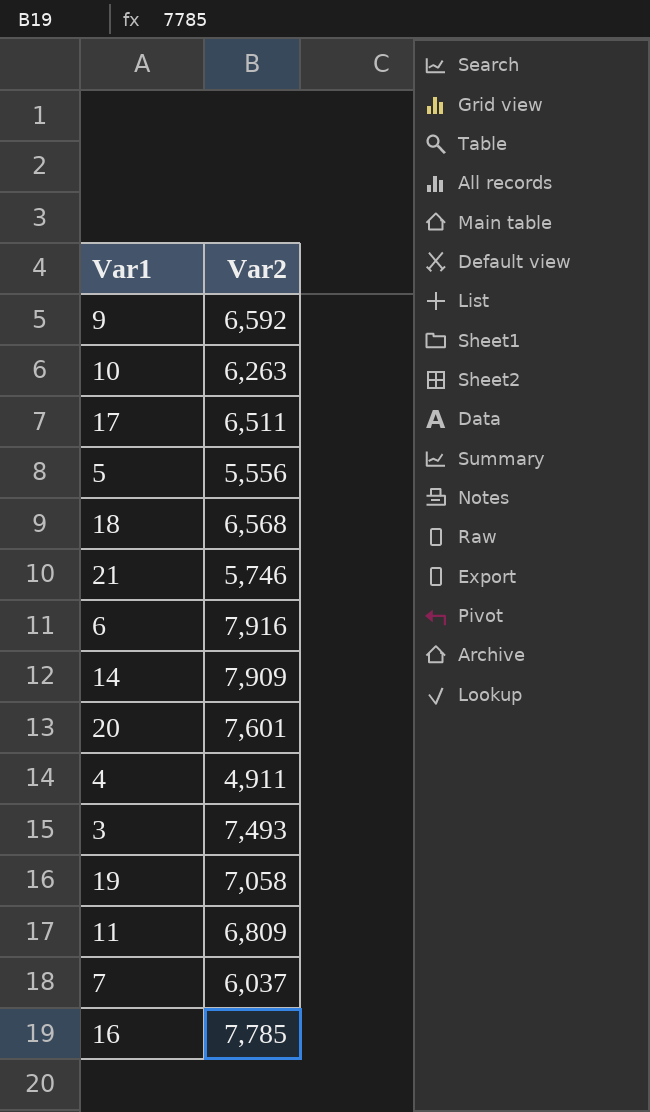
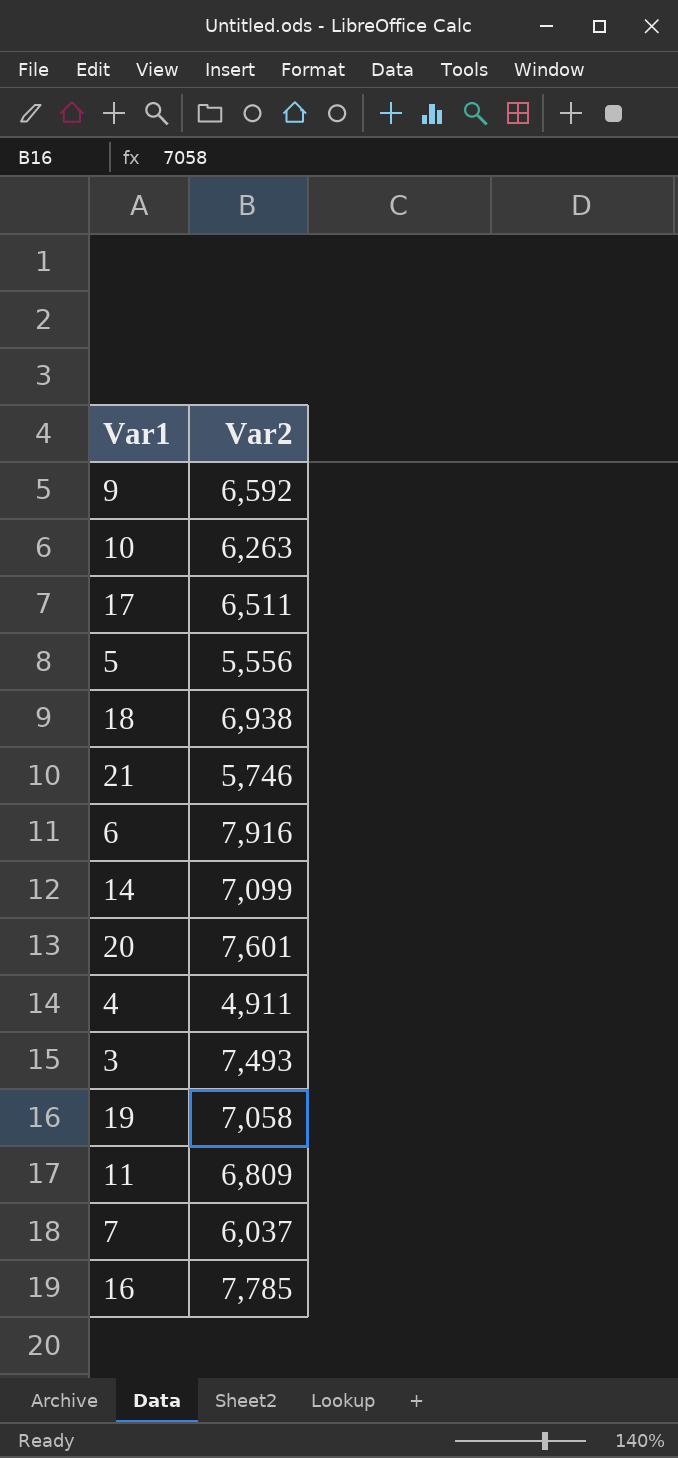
18 | Var2: 6,568 -> 6,938
14 | Var2: 7,909 -> 7,099

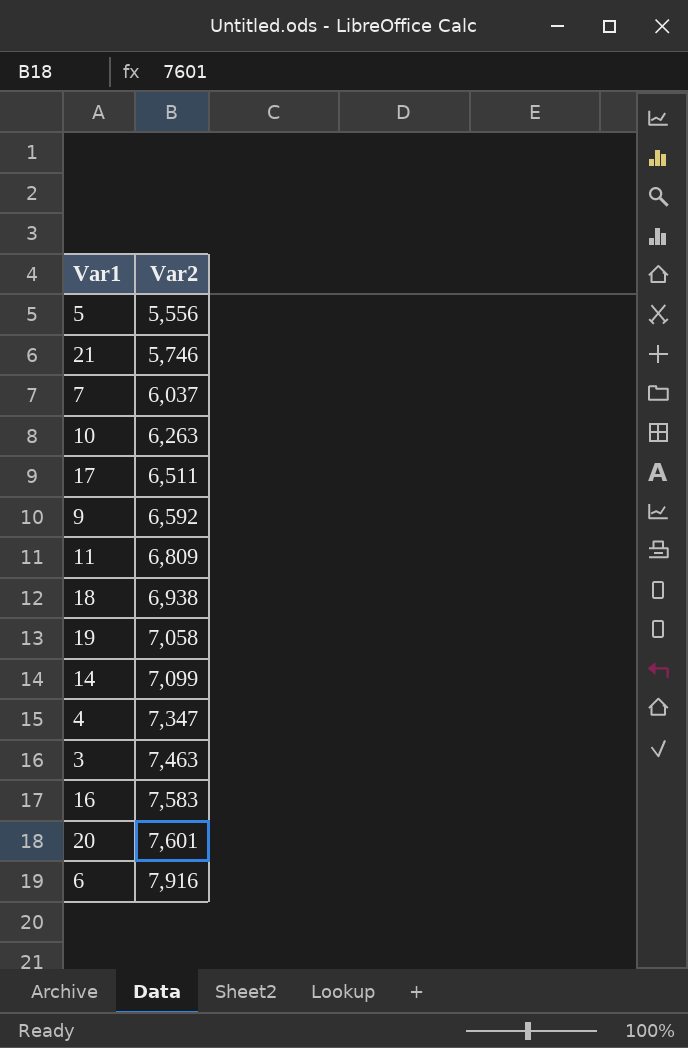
row order: none -> Var2 ascending
4 | Var2: 4,911 -> 7,347
3 | Var2: 7,493 -> 7,463
16 | Var2: 7,785 -> 7,583

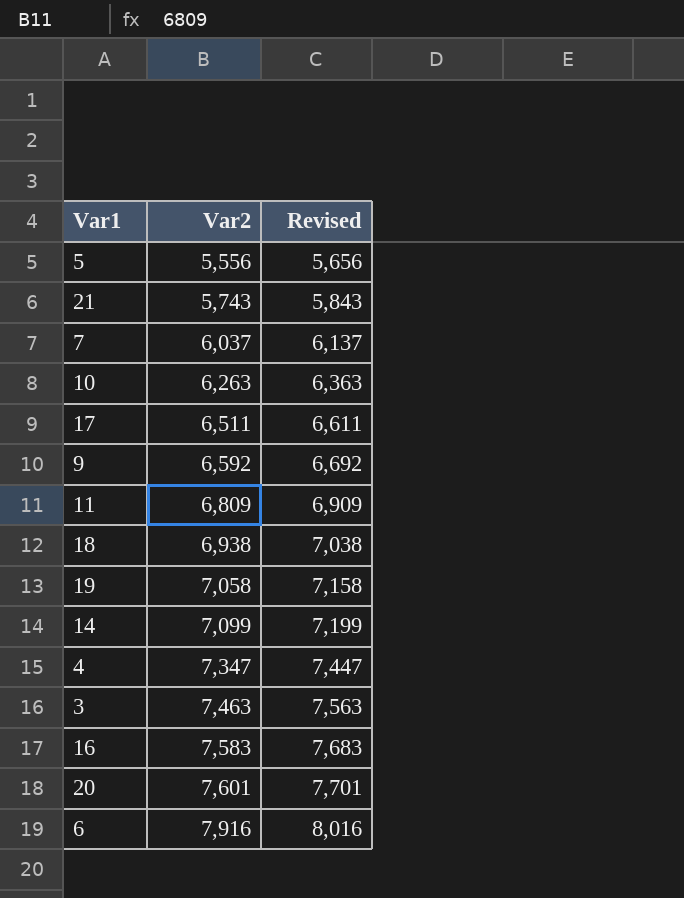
column Revised | formula: none -> [Var2] + 100
21 | Var2: 5,746 -> 5,743

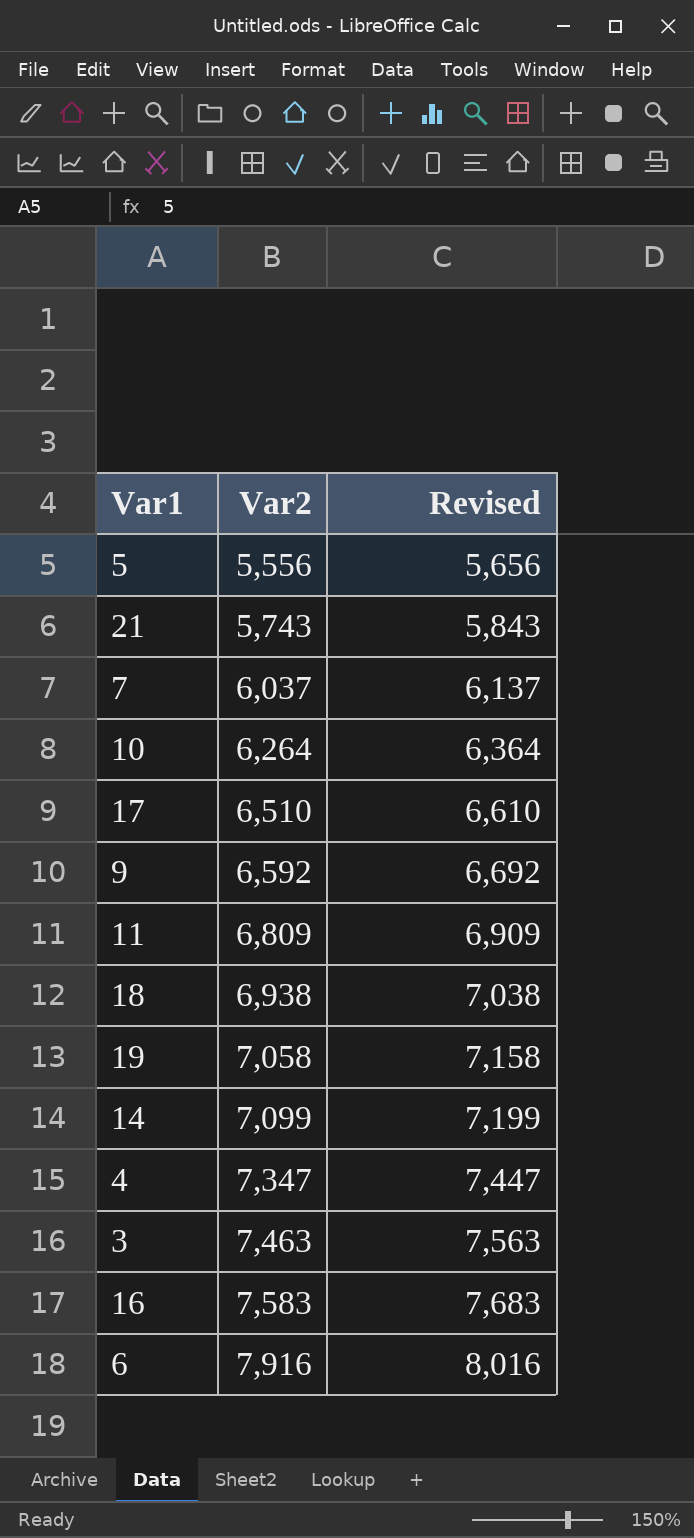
row 20: 7,601 | 7,701 -> none
10 | Var2: 6,263 -> 6,264
10 | Revised: 6,363 -> 6,364
17 | Var2: 6,511 -> 6,510
17 | Revised: 6,611 -> 6,610

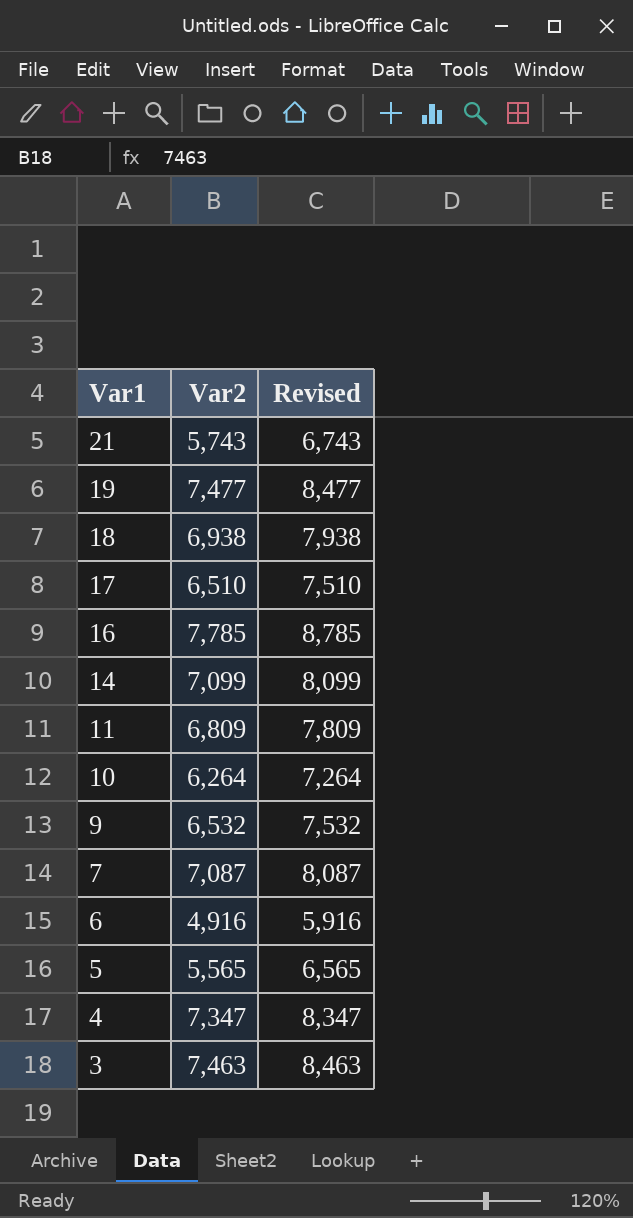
row order: Var2 ascending -> Var1 descending
column Revised | formula: [Var2] + 100 -> [Var2] + 1000
19 | Var2: 7,058 -> 7,477
16 | Var2: 7,583 -> 7,785
9 | Var2: 6,592 -> 6,532
7 | Var2: 6,037 -> 7,087
6 | Var2: 7,916 -> 4,916
5 | Var2: 5,556 -> 5,565

